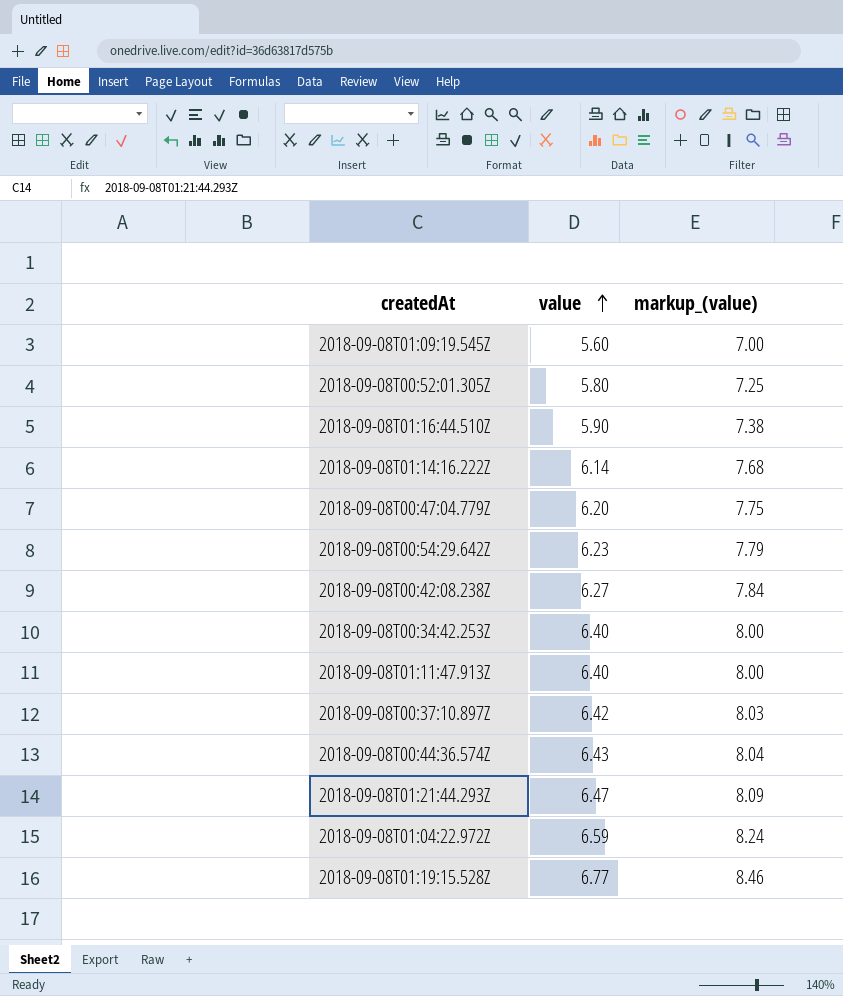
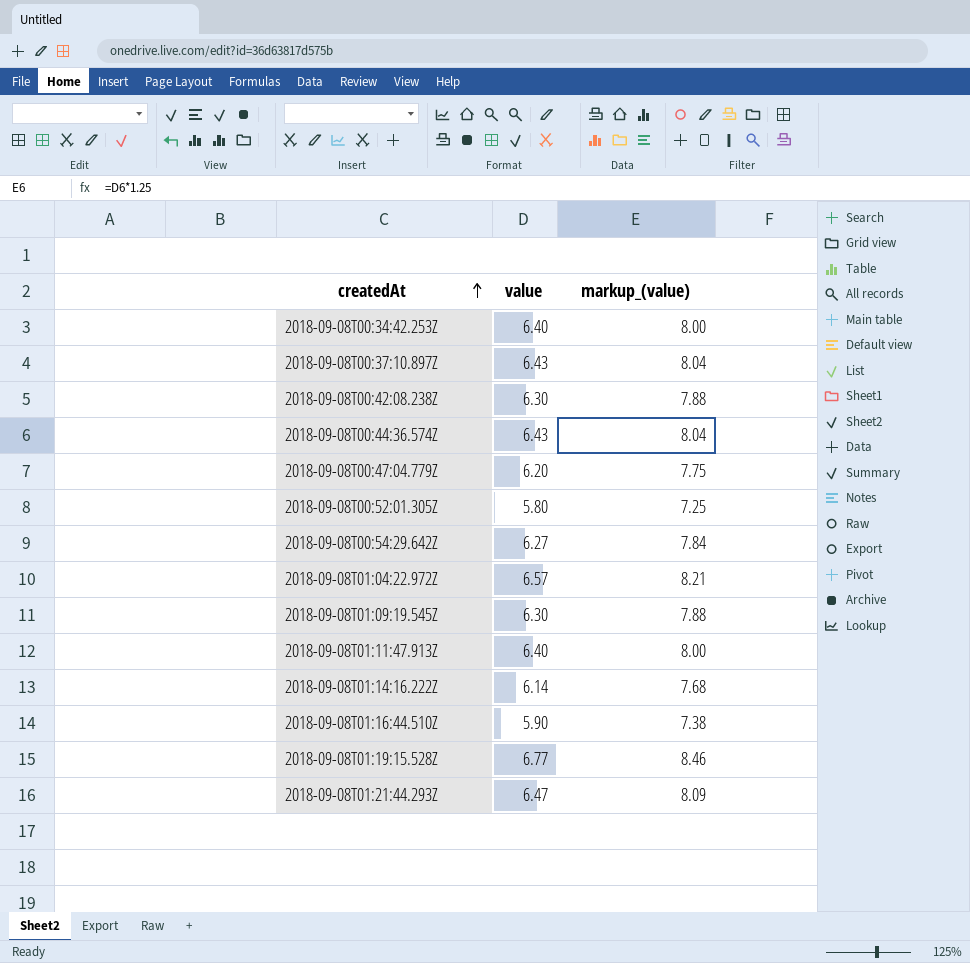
row order: value ascending -> createdAt ascending
2018-09-08T00:37:10.897Z | value: 6.42 -> 6.43
2018-09-08T00:37:10.897Z | markup_(value): 8.03 -> 8.04
2018-09-08T00:42:08.238Z | value: 6.27 -> 6.30
2018-09-08T00:42:08.238Z | markup_(value): 7.84 -> 7.88
2018-09-08T00:54:29.642Z | value: 6.23 -> 6.27
2018-09-08T00:54:29.642Z | markup_(value): 7.79 -> 7.84
2018-09-08T01:04:22.972Z | value: 6.59 -> 6.57
2018-09-08T01:04:22.972Z | markup_(value): 8.24 -> 8.21
2018-09-08T01:09:19.545Z | value: 5.60 -> 6.30
2018-09-08T01:09:19.545Z | markup_(value): 7.00 -> 7.88

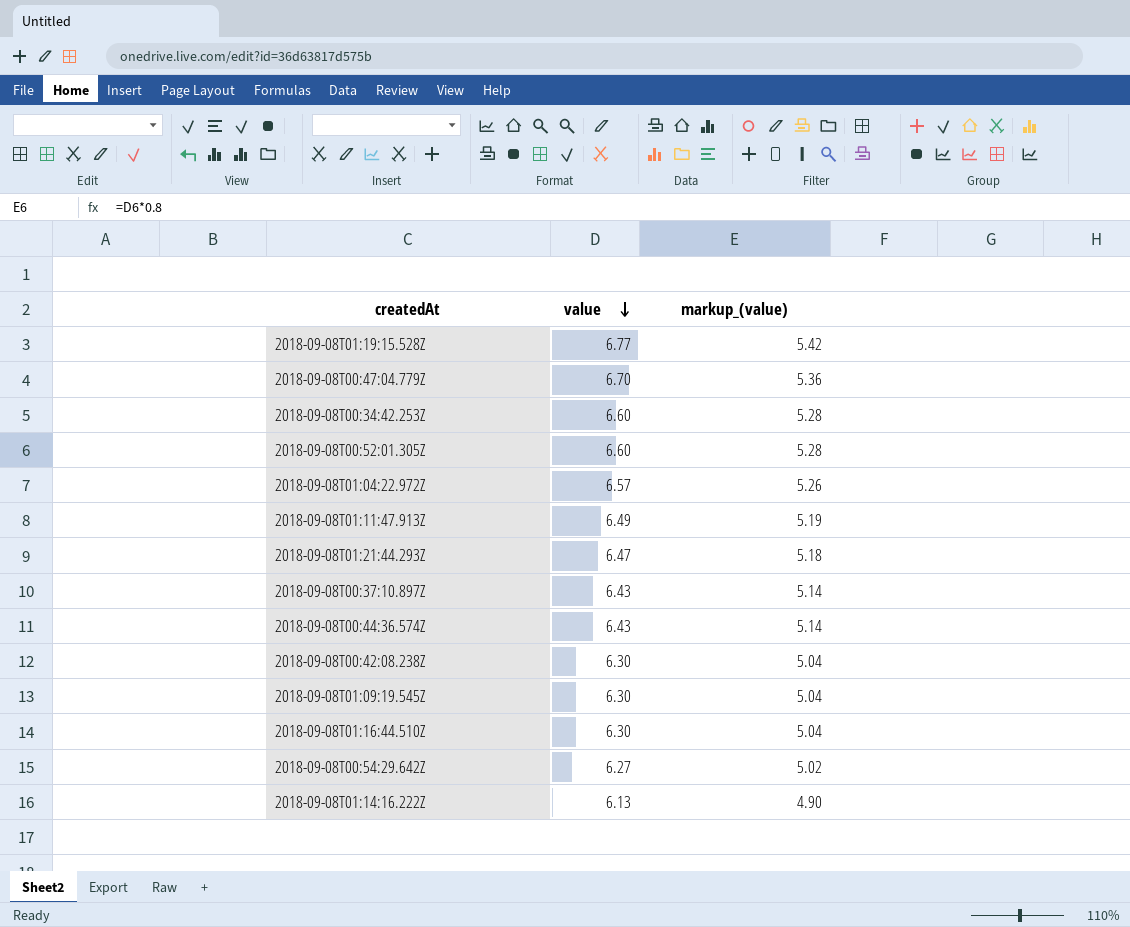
row order: createdAt ascending -> value descending
column markup_(value) | formula: [value] * 1.25 -> [value] * 0.8
2018-09-08T00:47:04.779Z | value: 6.20 -> 6.70
2018-09-08T00:34:42.253Z | value: 6.40 -> 6.60
2018-09-08T00:52:01.305Z | value: 5.80 -> 6.60
2018-09-08T01:11:47.913Z | value: 6.40 -> 6.49
2018-09-08T01:16:44.510Z | value: 5.90 -> 6.30
2018-09-08T01:14:16.222Z | value: 6.14 -> 6.13

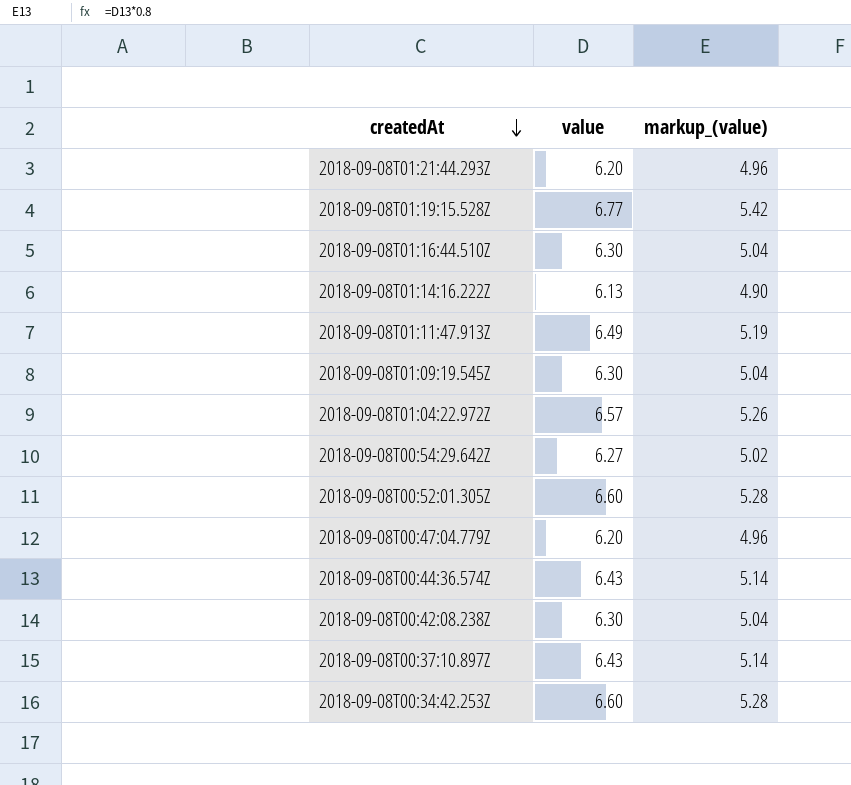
row order: value descending -> createdAt descending
2018-09-08T01:21:44.293Z | value: 6.47 -> 6.20
2018-09-08T01:21:44.293Z | markup_(value): 5.18 -> 4.96
2018-09-08T00:47:04.779Z | value: 6.70 -> 6.20
2018-09-08T00:47:04.779Z | markup_(value): 5.36 -> 4.96

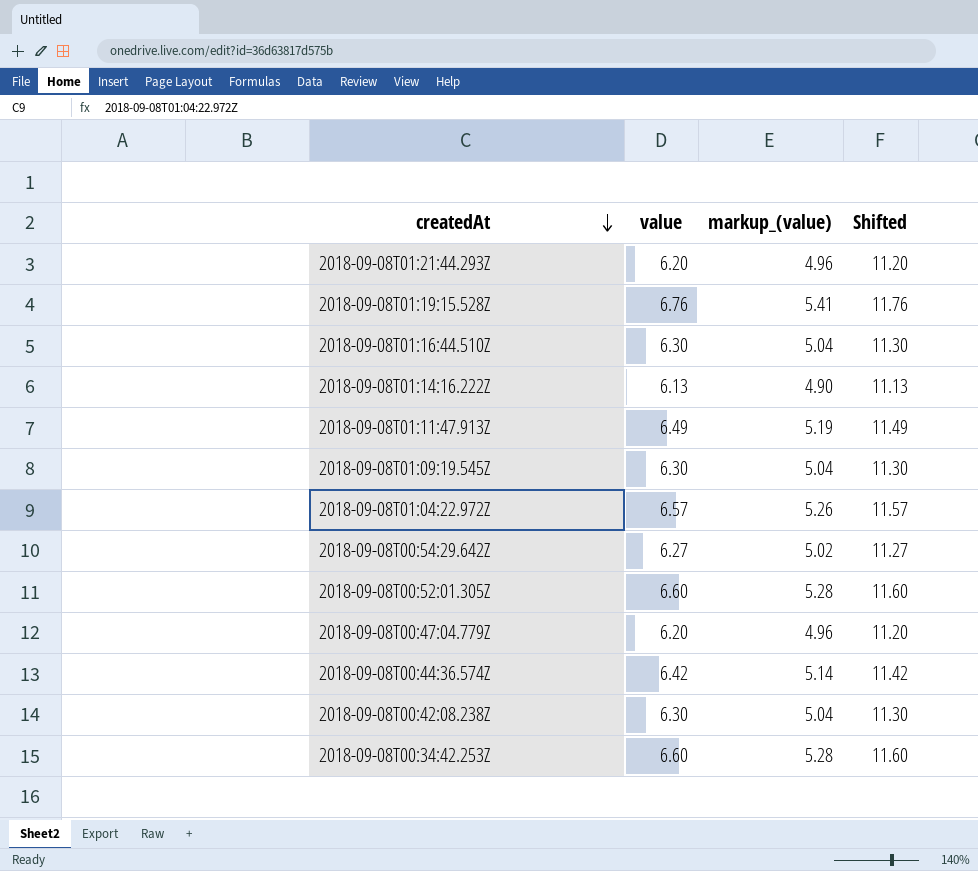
column Shifted | formula: none -> [value] + 5
row 2018-09-08T00:37:10.897Z: 6.43 | 5.14 -> none
2018-09-08T01:19:15.528Z | value: 6.77 -> 6.76
2018-09-08T01:19:15.528Z | markup_(value): 5.42 -> 5.41
2018-09-08T00:44:36.574Z | value: 6.43 -> 6.42

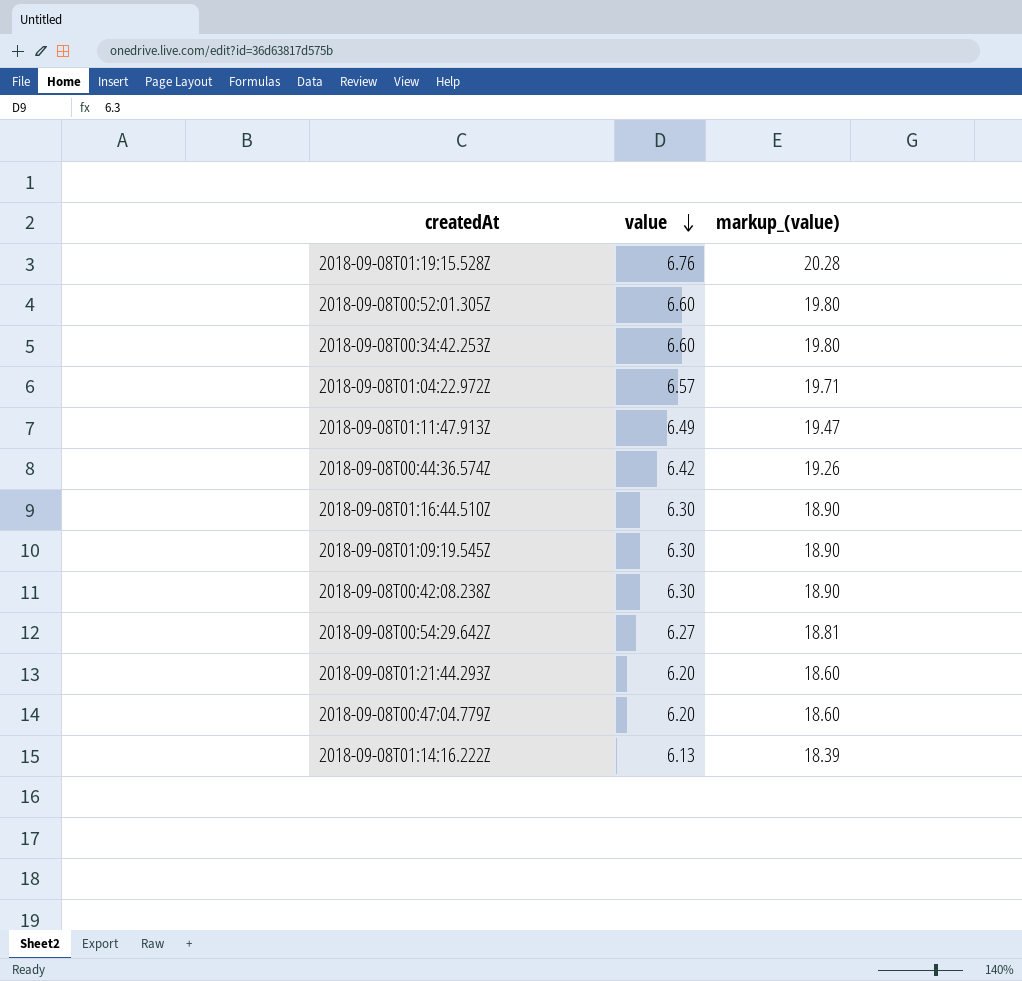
row order: createdAt descending -> value descending
column Shifted | formula: [value] + 5 -> none
column markup_(value) | formula: [value] * 0.8 -> [value] * 3

